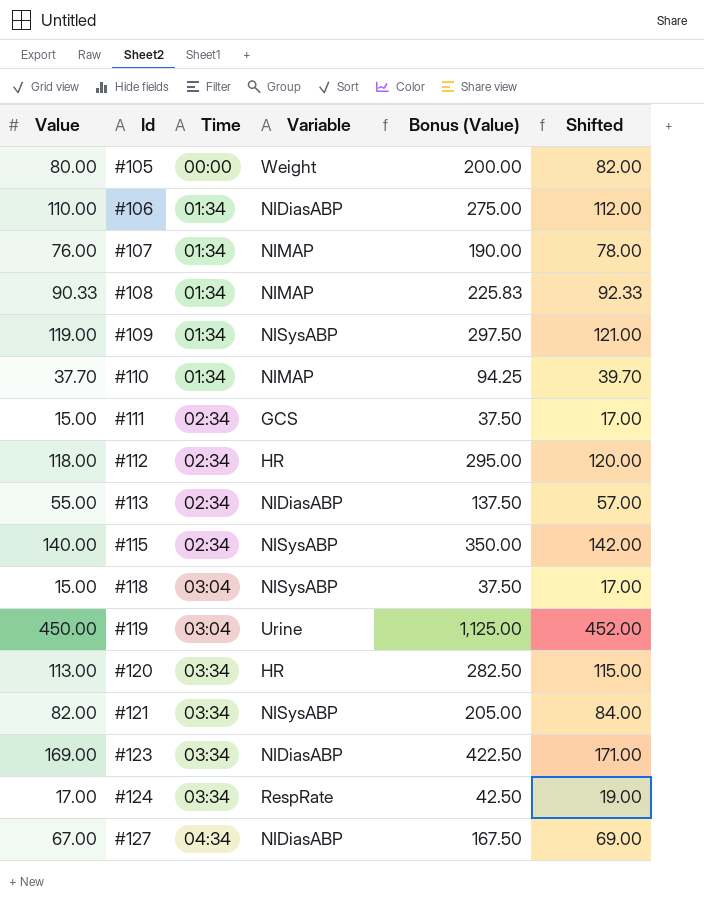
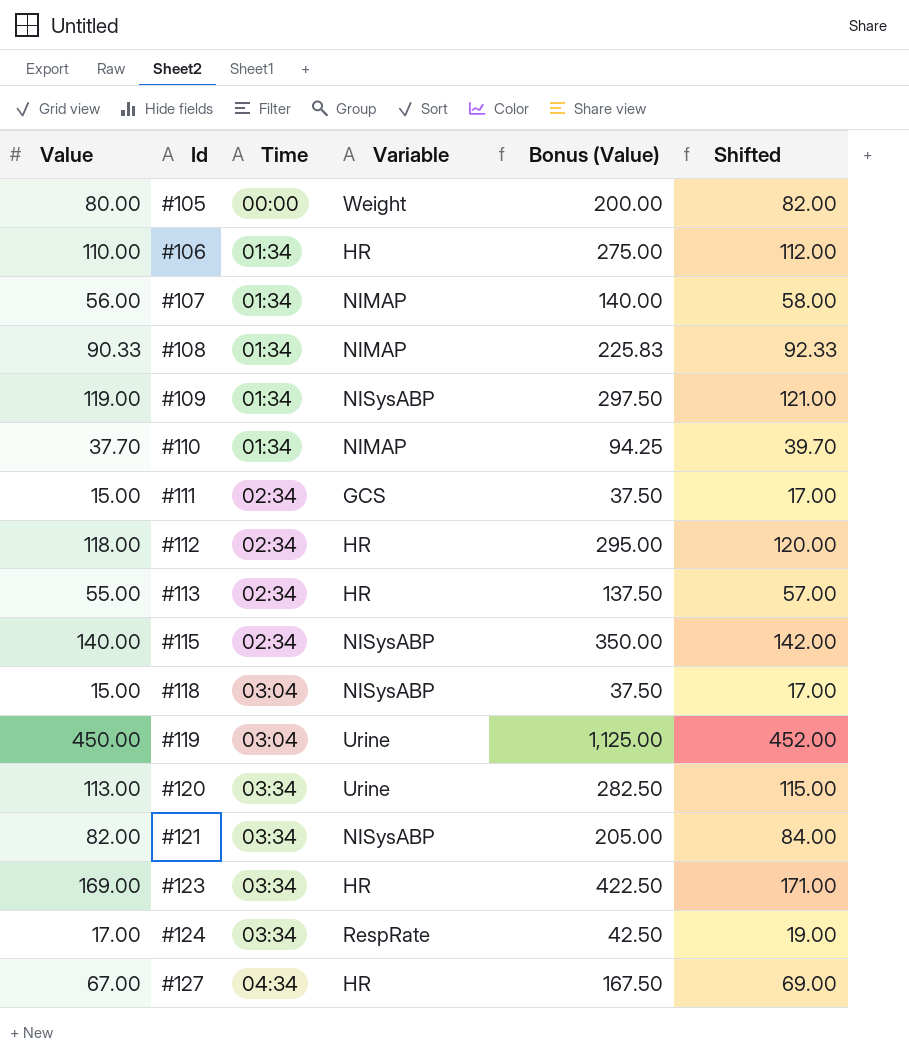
#106 | Variable: NIDiasABP -> HR
#107 | Value: 76.00 -> 56.00
#107 | Bonus (Value): 190.00 -> 140.00
#107 | Shifted: 78.00 -> 58.00
#113 | Variable: NIDiasABP -> HR
#120 | Variable: HR -> Urine
#123 | Variable: NIDiasABP -> HR
#127 | Variable: NIDiasABP -> HR

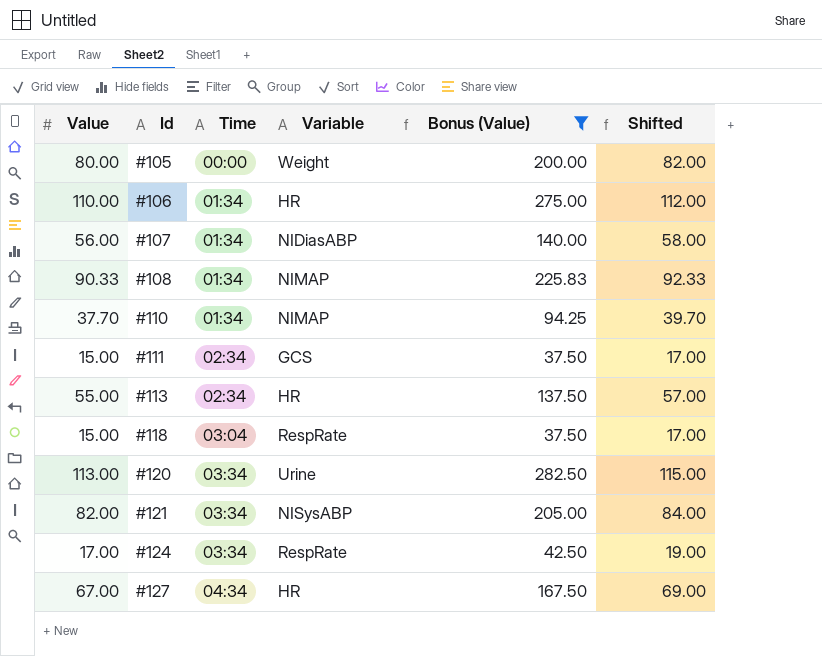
filter: none -> Bonus (Value) <= 282.50
#107 | Variable: NIMAP -> NIDiasABP
#118 | Variable: NISysABP -> RespRate

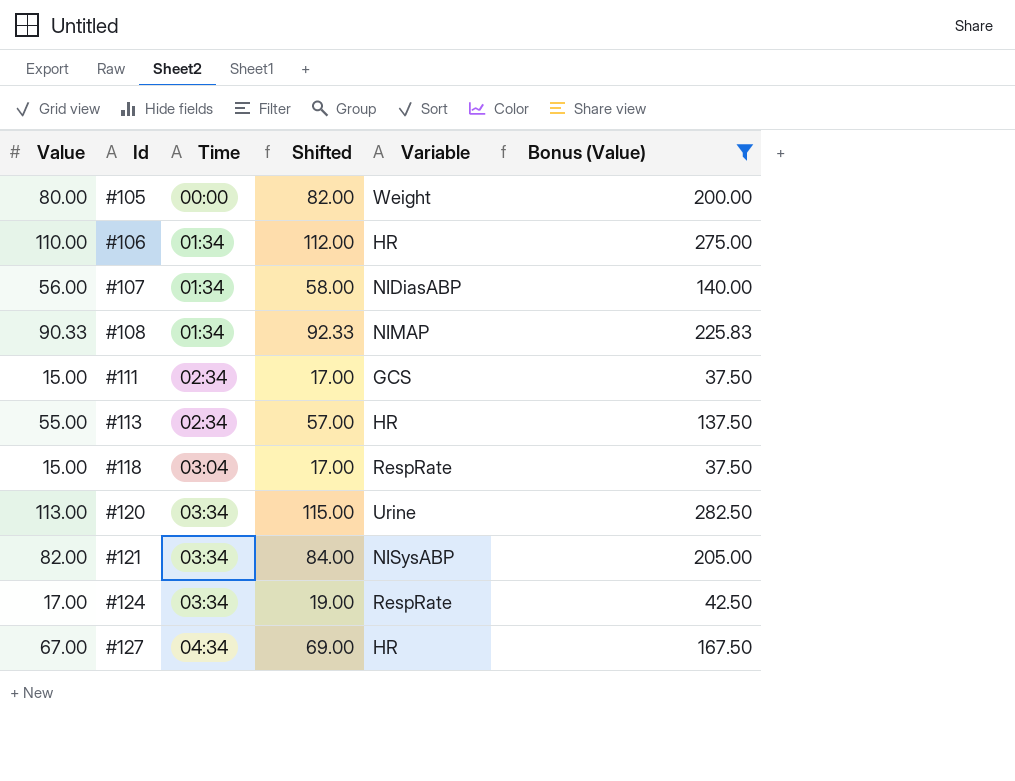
column Shifted | position: 6 -> 4
row #110: 37.70 | 01:34 | NIMAP | 94.25 | 39.70 -> none

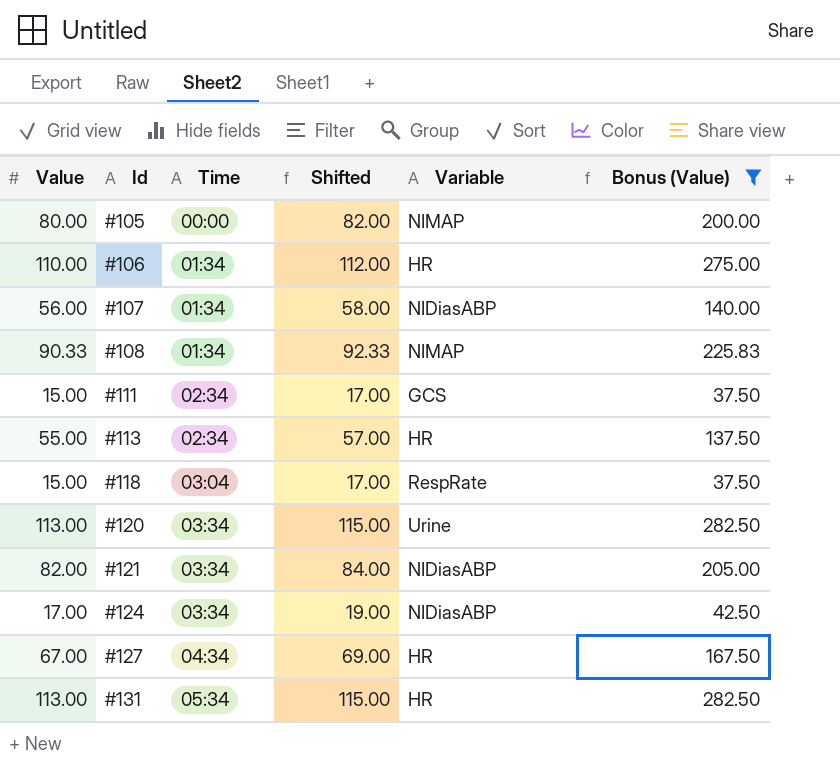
#105 | Variable: Weight -> NIMAP
#121 | Variable: NISysABP -> NIDiasABP
#124 | Variable: RespRate -> NIDiasABP
row #131: none -> 113.00 | 05:34 | 115.00 | HR | 282.50

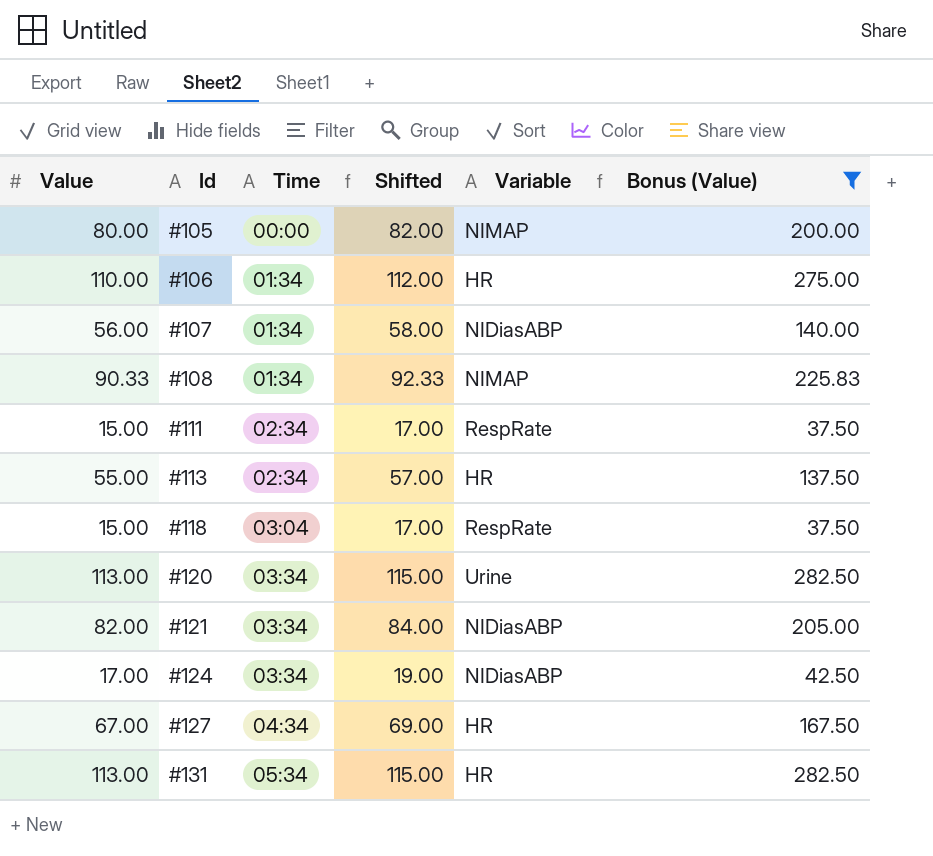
#111 | Variable: GCS -> RespRate

